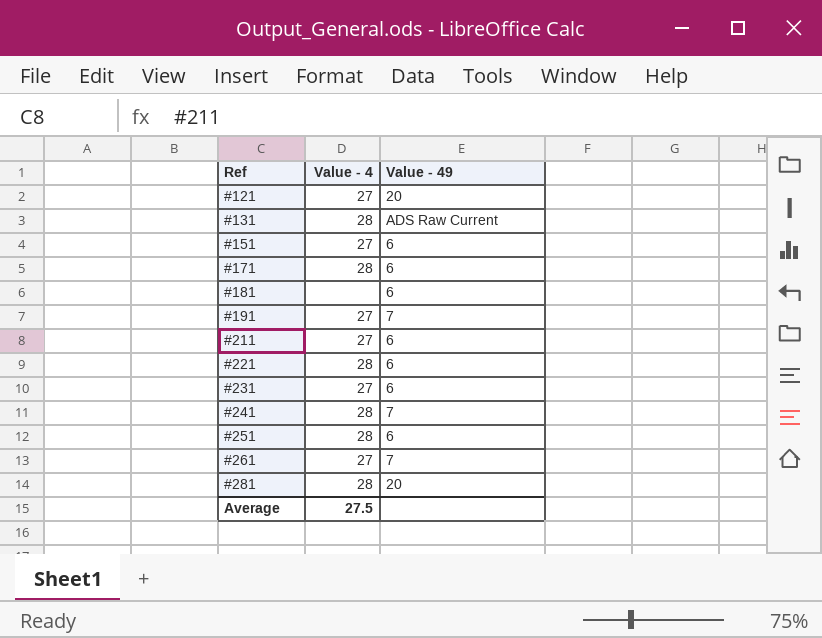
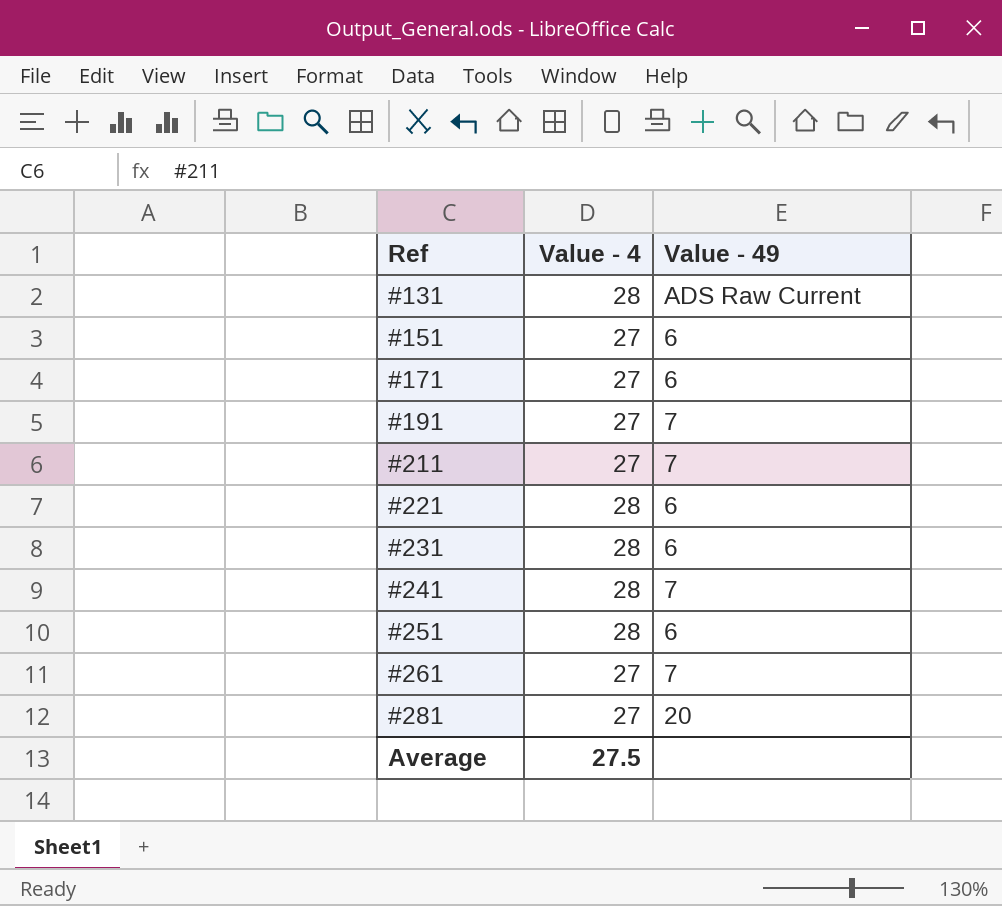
row #121: 27 | 20 -> none
row #181: none | 6 -> none
#171 | Value - 4: 28 -> 27
#211 | Value - 49: 6 -> 7
#231 | Value - 4: 27 -> 28
#281 | Value - 4: 28 -> 27

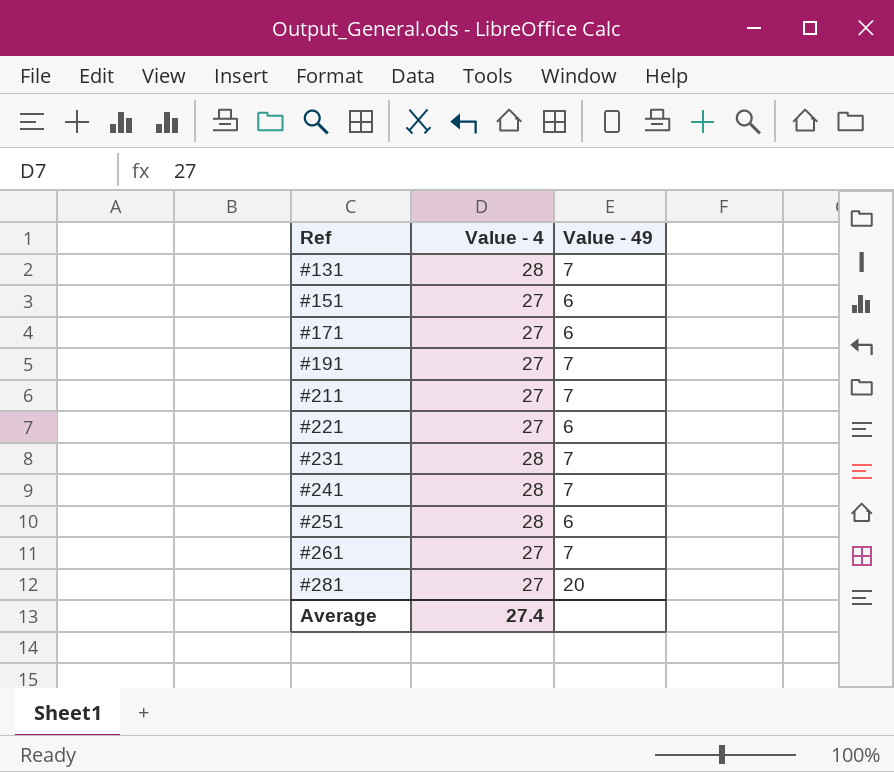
#131 | Value - 49: ADS Raw Current -> 7
#221 | Value - 4: 28 -> 27
#231 | Value - 49: 6 -> 7
Average | Value - 4: 27.5 -> 27.4

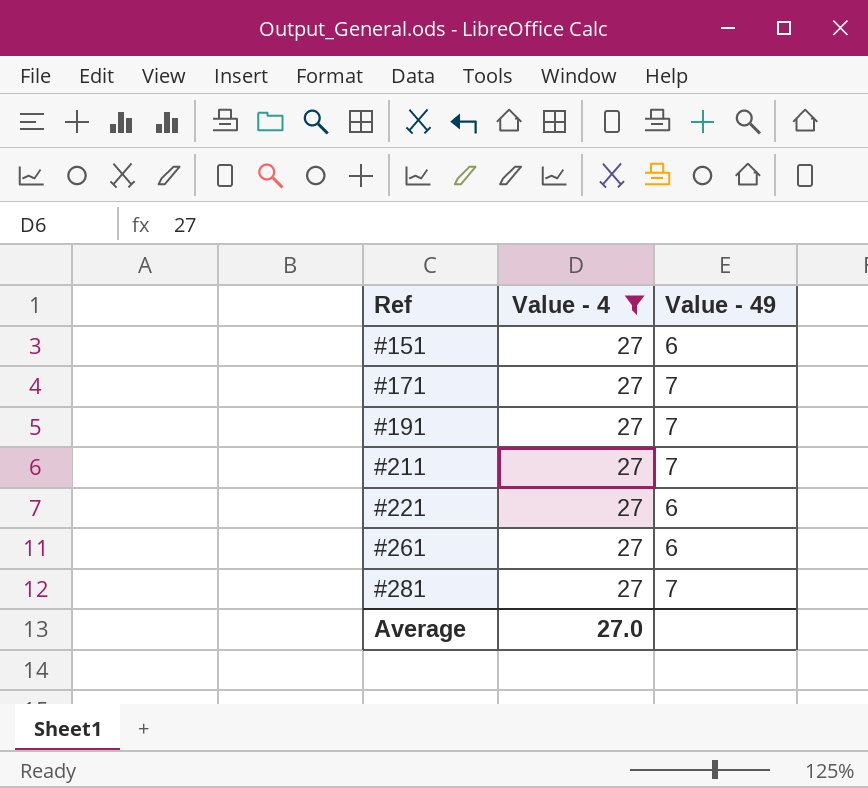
filter: none -> Value - 4 = 27
#171 | Value - 49: 6 -> 7
#261 | Value - 49: 7 -> 6
#281 | Value - 49: 20 -> 7
Average | Value - 4: 27.4 -> 27.0

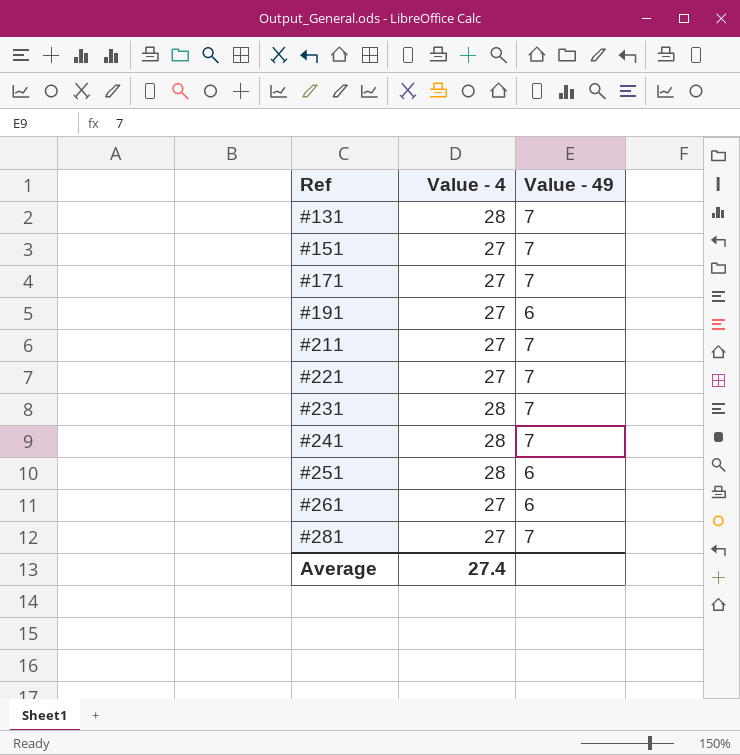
filter: Value - 4 = 27 -> none
#151 | Value - 49: 6 -> 7
#191 | Value - 49: 7 -> 6
#221 | Value - 49: 6 -> 7
Average | Value - 4: 27.0 -> 27.4

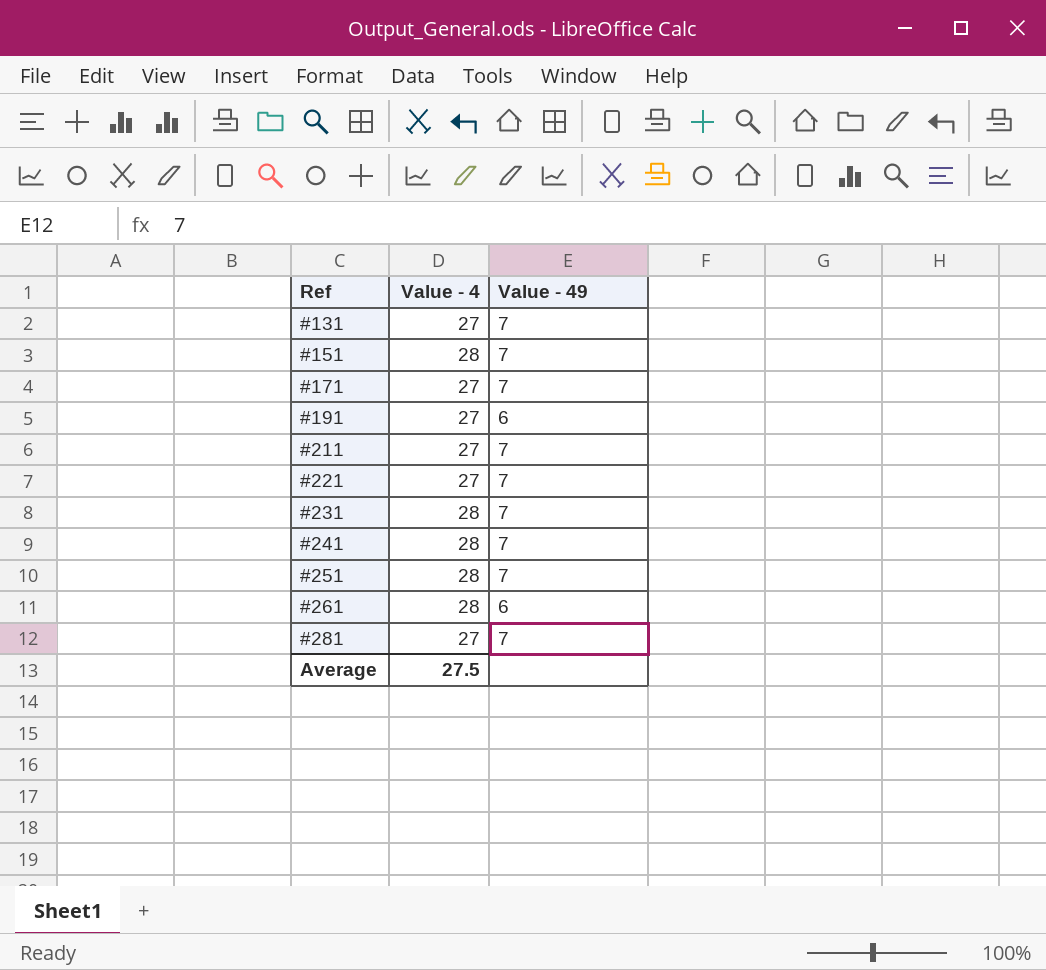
#131 | Value - 4: 28 -> 27
#151 | Value - 4: 27 -> 28
#251 | Value - 49: 6 -> 7
#261 | Value - 4: 27 -> 28
Average | Value - 4: 27.4 -> 27.5

